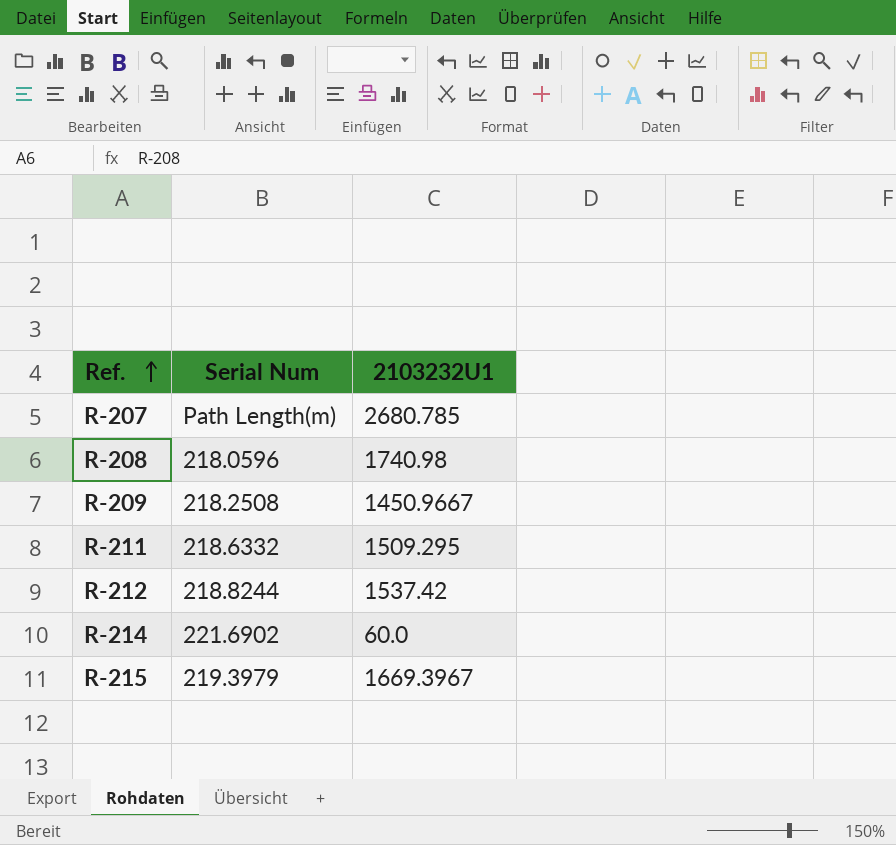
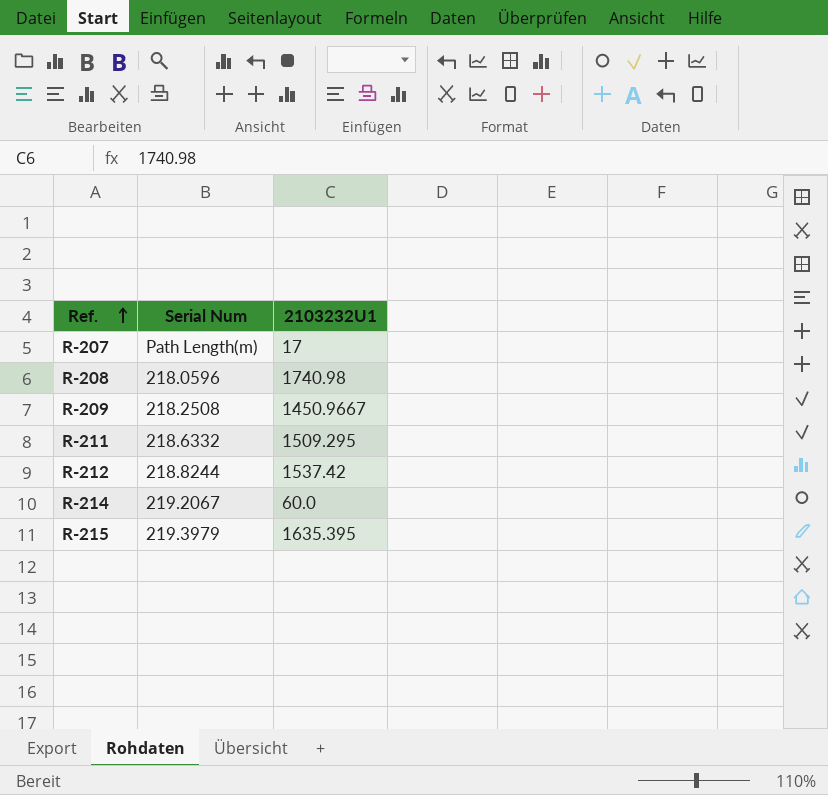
R-207 | 2103232U1: 2680.785 -> 17
R-214 | Serial Num: 221.6902 -> 219.2067
R-215 | 2103232U1: 1669.3967 -> 1635.395

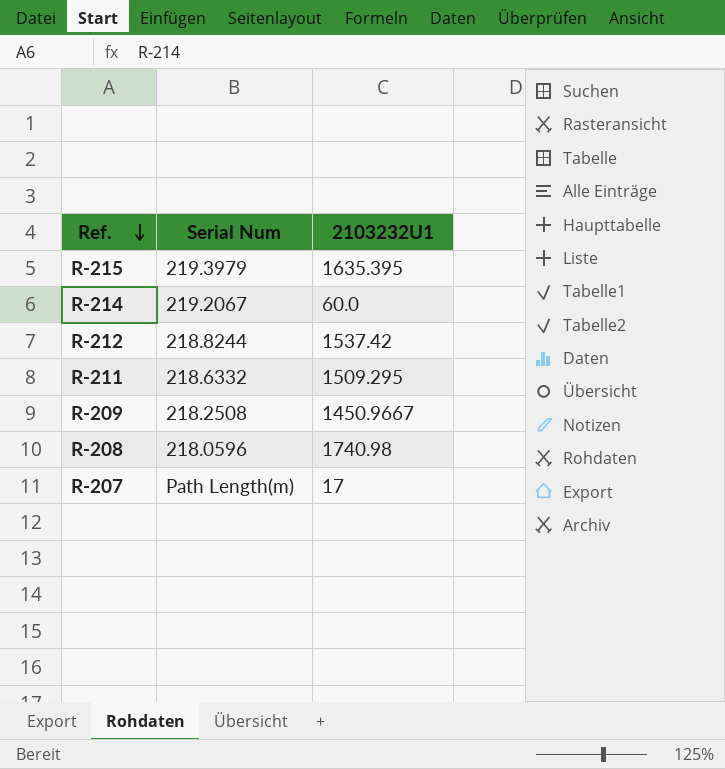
row order: Ref. ascending -> Ref. descending

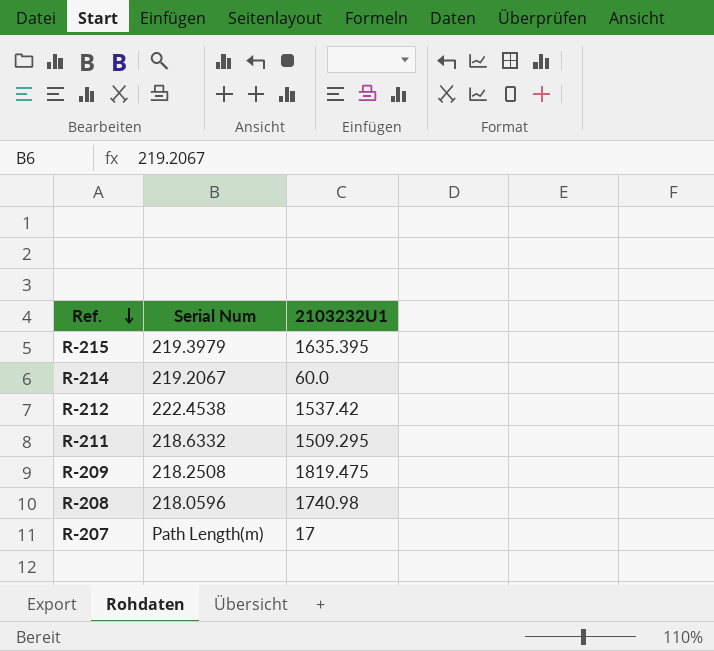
R-212 | Serial Num: 218.8244 -> 222.4538
R-209 | 2103232U1: 1450.9667 -> 1819.475

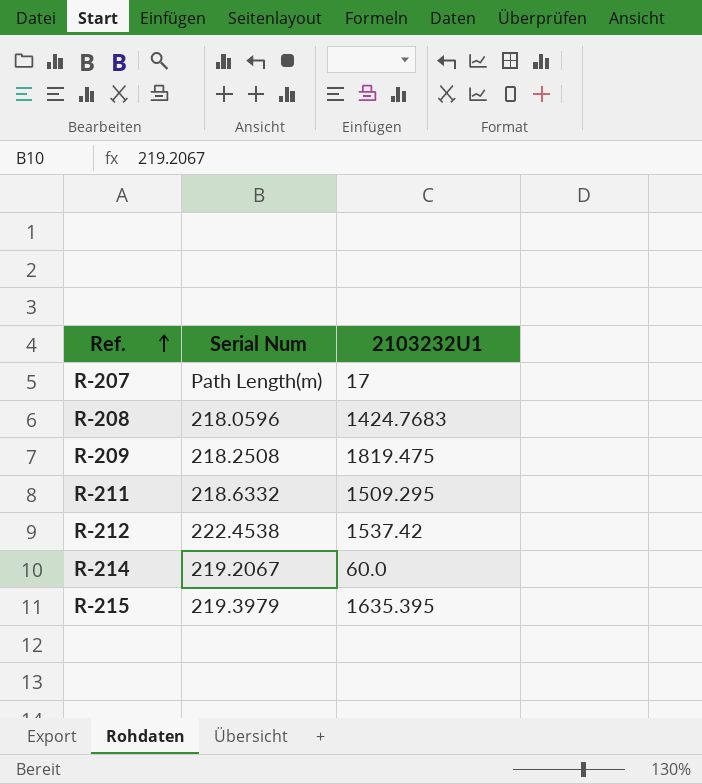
row order: Ref. descending -> Ref. ascending
R-208 | 2103232U1: 1740.98 -> 1424.7683

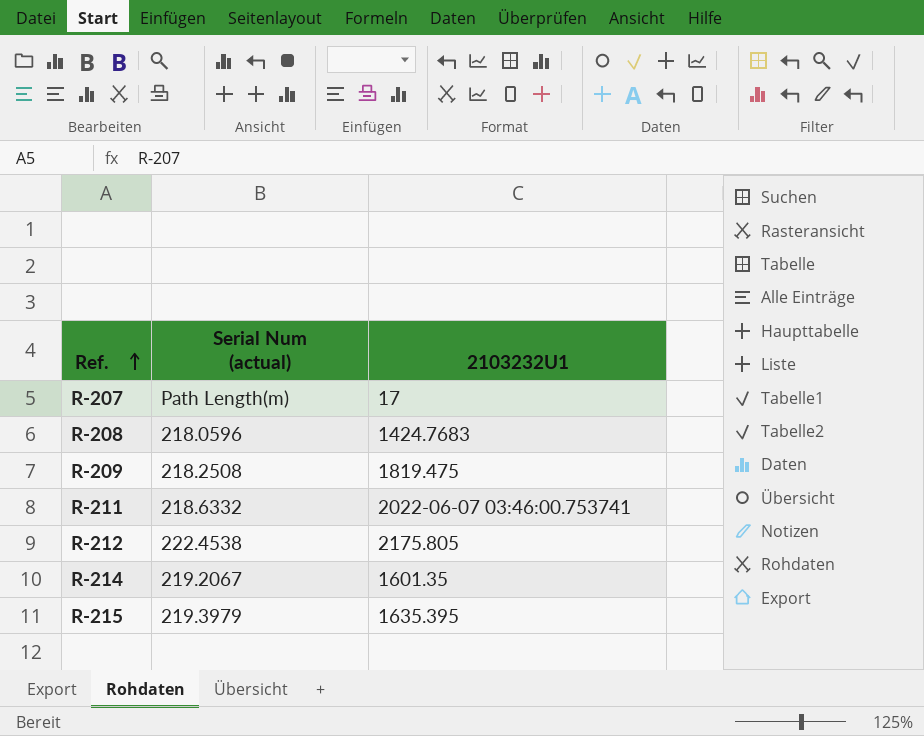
column name: Serial Num -> Serial Num (actual)
R-211 | 2103232U1: 1509.295 -> 2022-06-07 03:46:00.753741
R-212 | 2103232U1: 1537.42 -> 2175.805
R-214 | 2103232U1: 60.0 -> 1601.35

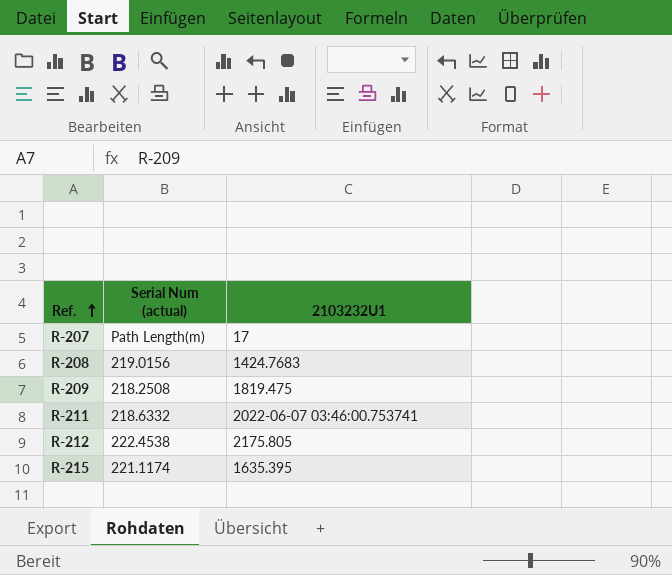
row R-214: 219.2067 | 1601.35 -> none
R-208 | Serial Num (actual): 218.0596 -> 219.0156
R-215 | Serial Num (actual): 219.3979 -> 221.1174

